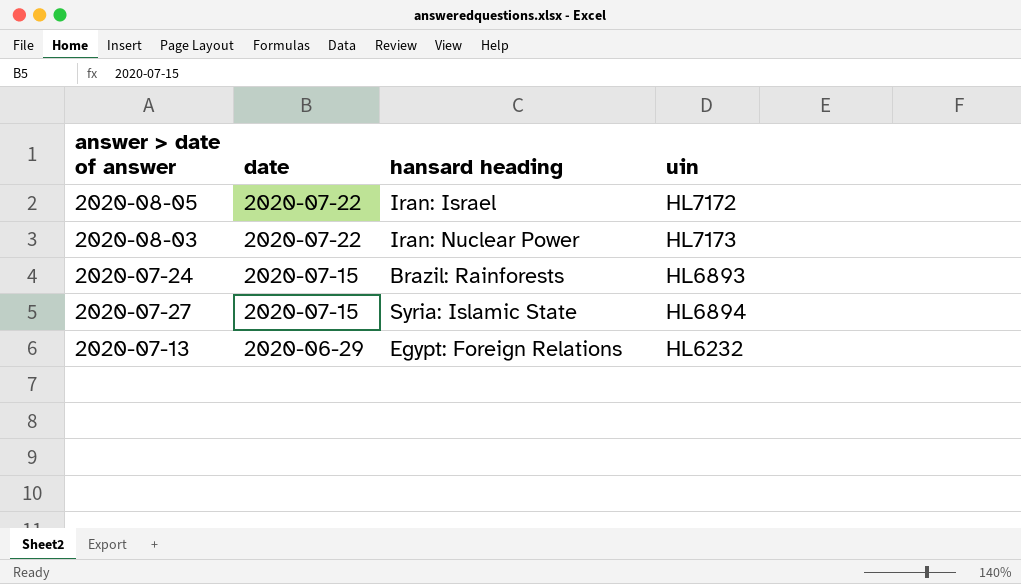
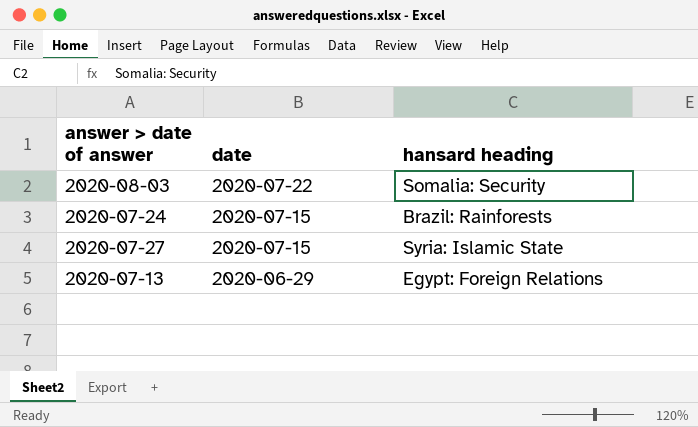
column uin | position: 4 -> none
row 2020-08-05: 2020-07-22 | Iran: Israel | HL7172 -> none
2020-08-03 | hansard heading: Iran: Nuclear Power -> Somalia: Security

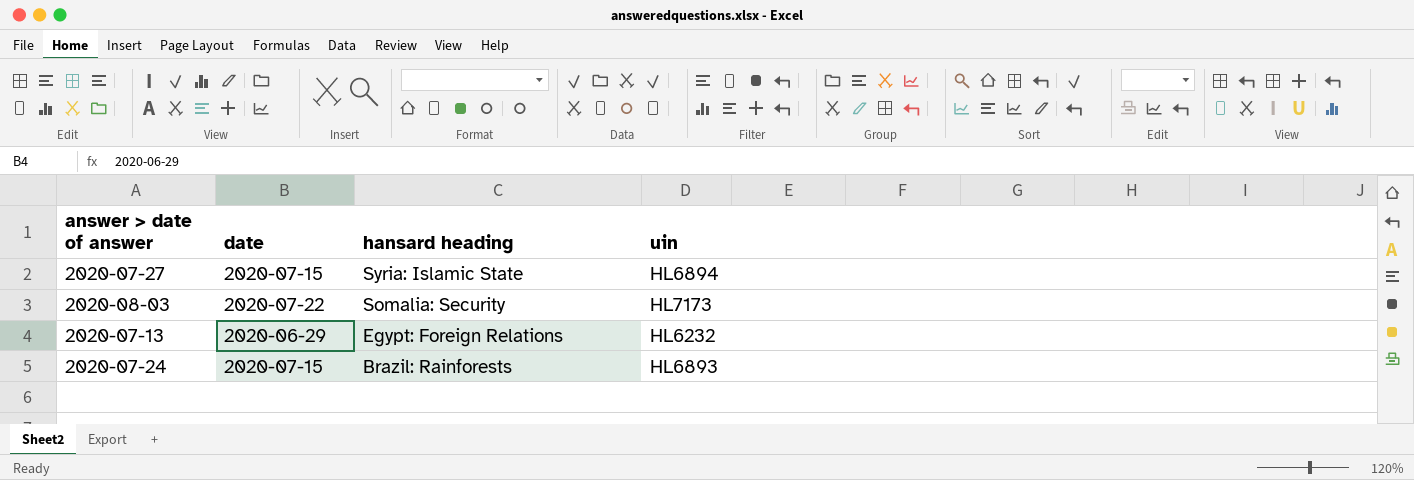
row order: date descending -> hansard heading descending
column uin | position: none -> 4

